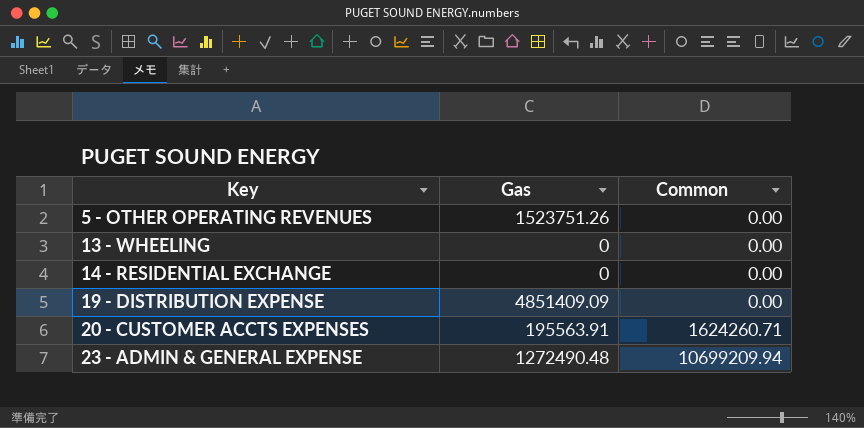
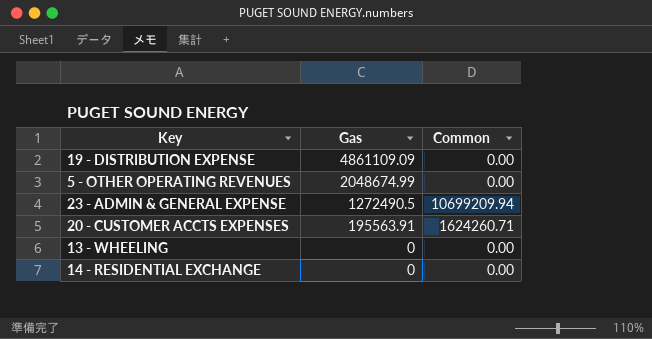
row order: Key ascending -> Gas descending
19 - DISTRIBUTION EXPENSE | Gas: 4851409.09 -> 4861109.09
5 - OTHER OPERATING REVENUES | Gas: 1523751.26 -> 2048674.99
23 - ADMIN & GENERAL EXPENSE | Gas: 1272490.48 -> 1272490.5

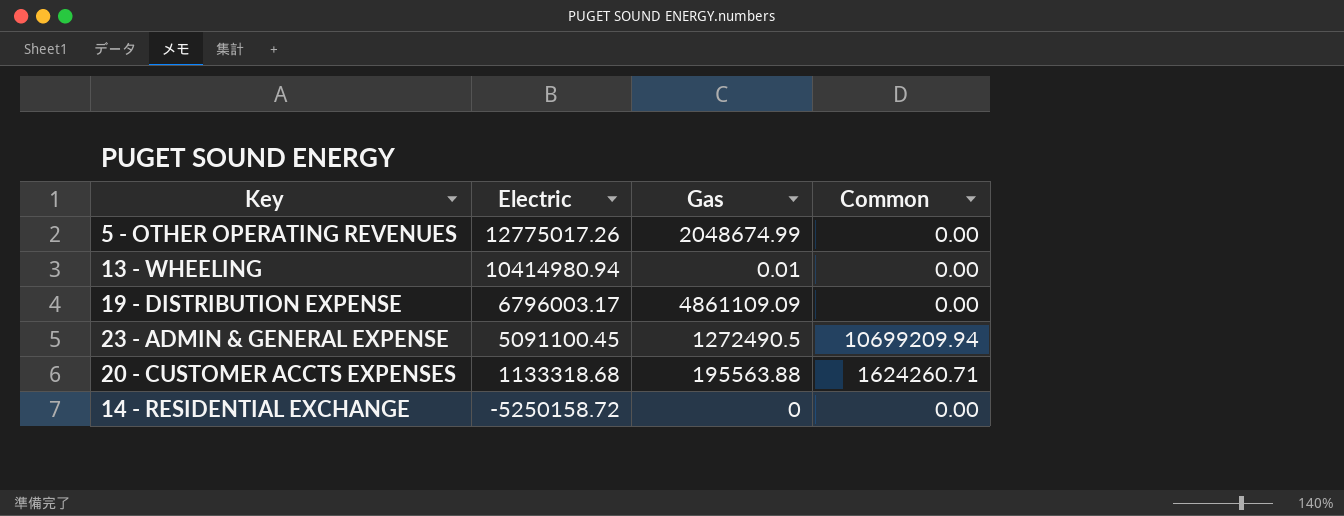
row order: Gas descending -> Electric descending
column Electric | position: none -> 2
13 - WHEELING | Gas: 0 -> 0.01
20 - CUSTOMER ACCTS EXPENSES | Gas: 195563.91 -> 195563.88

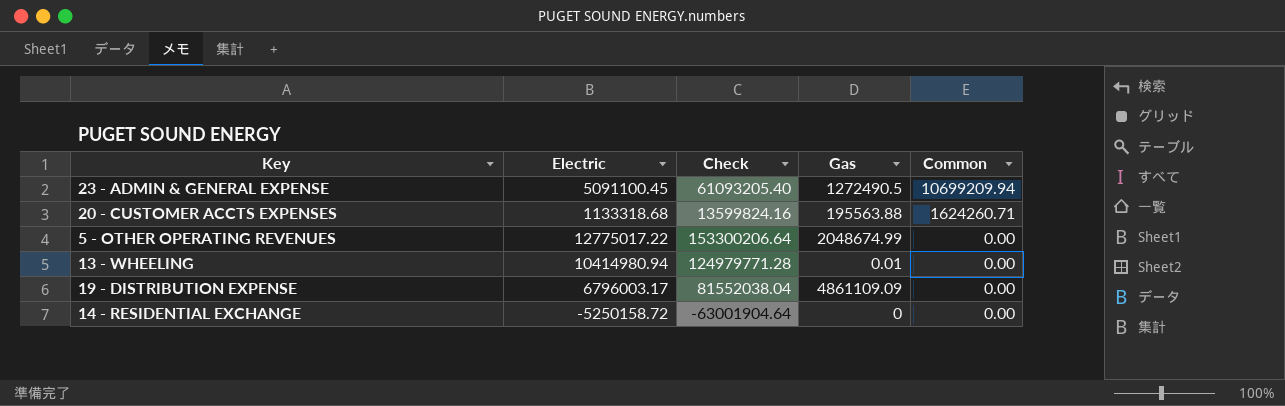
row order: Electric descending -> Common descending
column Check | formula: none -> [Electric] * 12
5 - OTHER OPERATING REVENUES | Electric: 12775017.26 -> 12775017.22

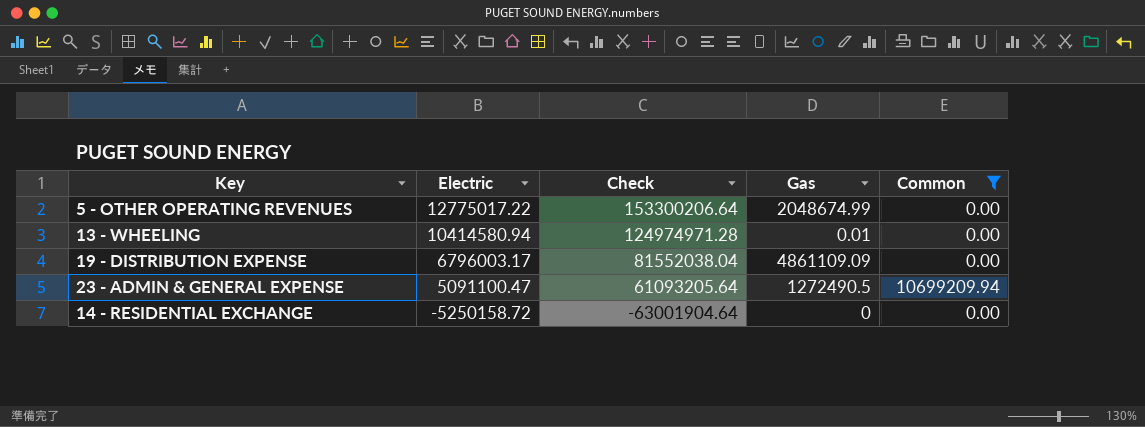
filter: none -> Common != 1624260.71
row order: Common descending -> Electric descending
13 - WHEELING | Electric: 10414980.94 -> 10414580.94
13 - WHEELING | Check: 124979771.28 -> 124974971.28
23 - ADMIN & GENERAL EXPENSE | Electric: 5091100.45 -> 5091100.47
23 - ADMIN & GENERAL EXPENSE | Check: 61093205.40 -> 61093205.64

